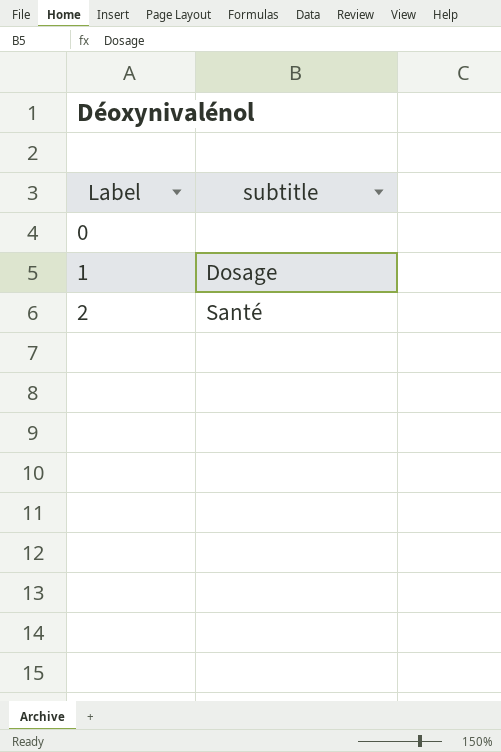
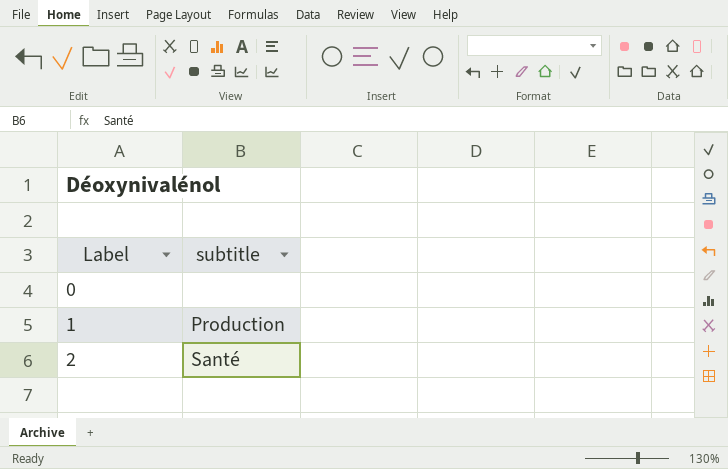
1 | subtitle: Dosage -> Production

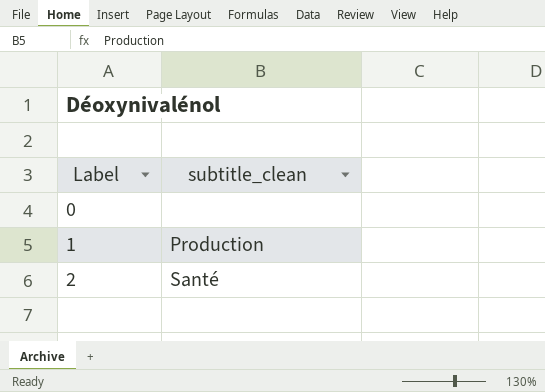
column name: subtitle -> subtitle_clean

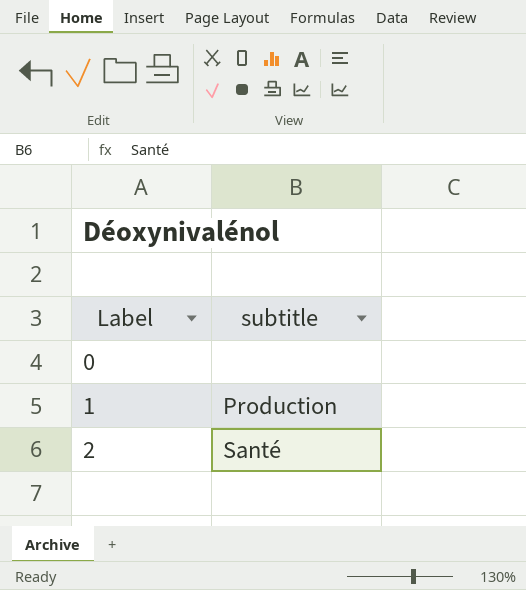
column name: subtitle_clean -> subtitle

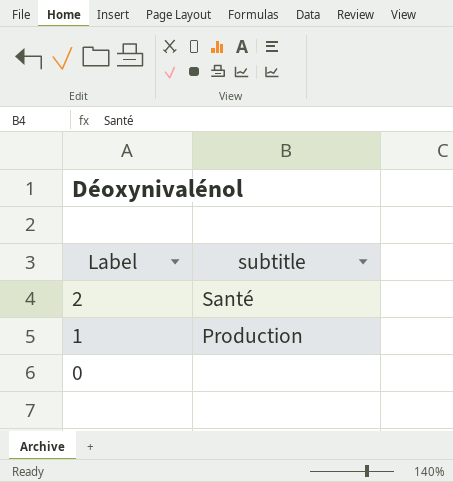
row order: Label ascending -> Label descending

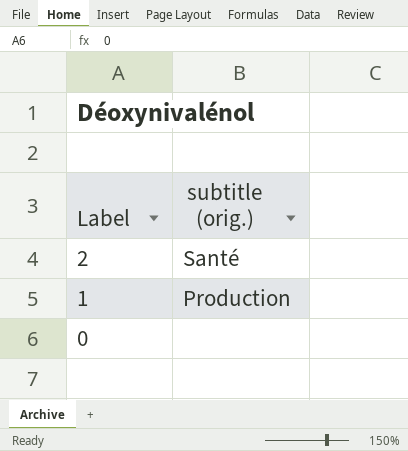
column name: subtitle -> subtitle (orig.)

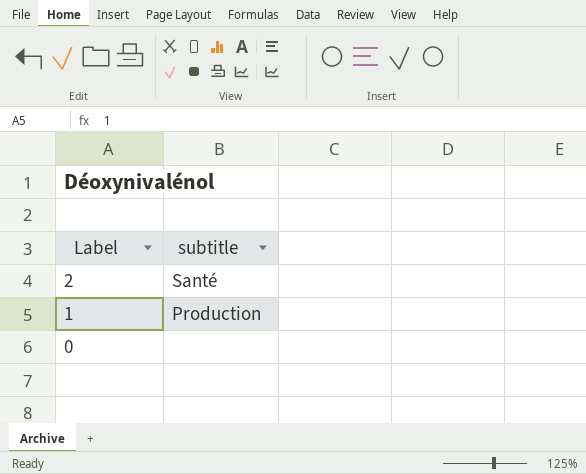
column name: subtitle (orig.) -> subtitle

